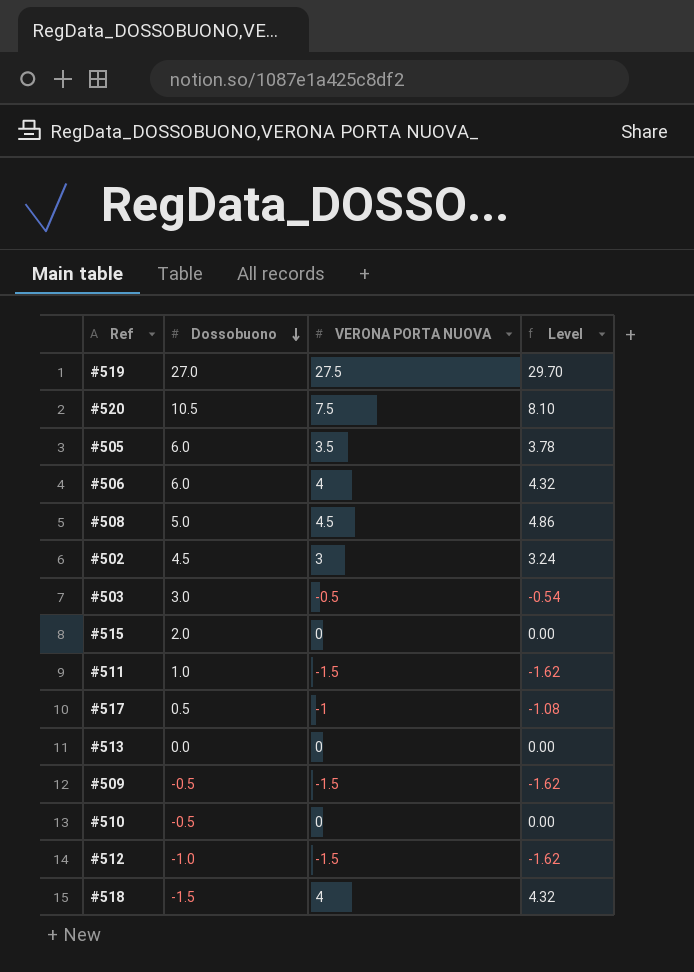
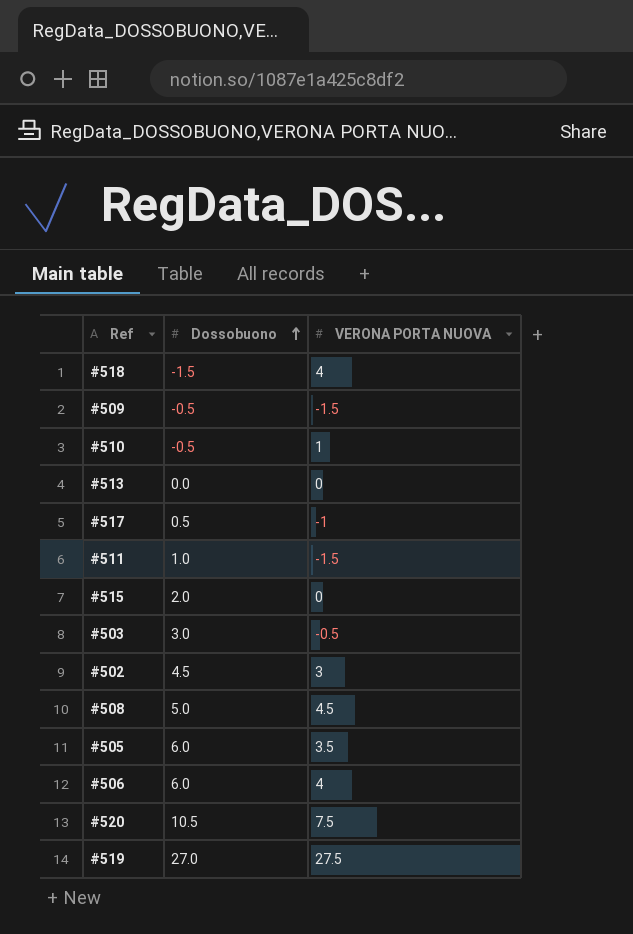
row order: Dossobuono descending -> Dossobuono ascending
column Level | formula: [VERONA PORTA NUOVA] * 1.08 -> none
row #512: -1.0 | -1.5 | -1.62 -> none
#510 | VERONA PORTA NUOVA: 0 -> 1

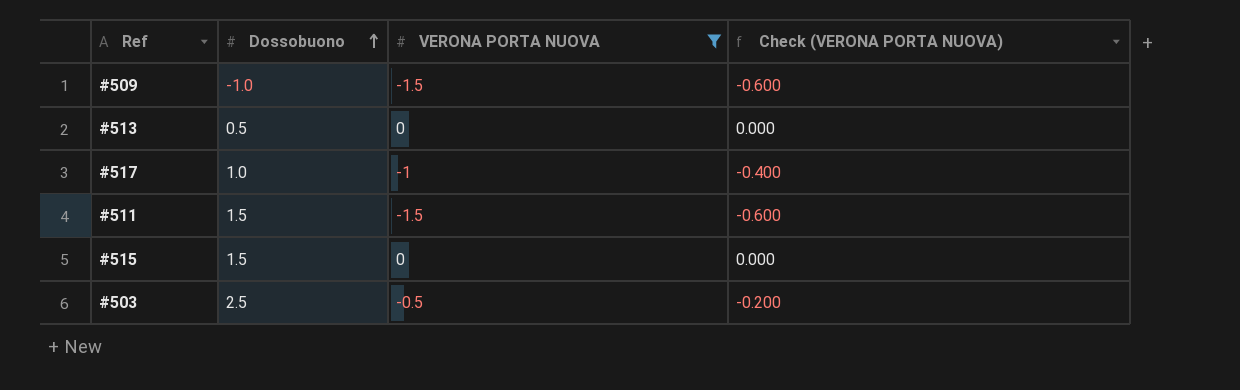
filter: none -> VERONA PORTA NUOVA <= 0
column Check (VERONA PORTA NUOVA) | formula: none -> [VERONA PORTA NUOVA] * 0.4
#509 | Dossobuono: -0.5 -> -1.0
#513 | Dossobuono: 0.0 -> 0.5
#517 | Dossobuono: 0.5 -> 1.0
#511 | Dossobuono: 1.0 -> 1.5
#515 | Dossobuono: 2.0 -> 1.5
#503 | Dossobuono: 3.0 -> 2.5

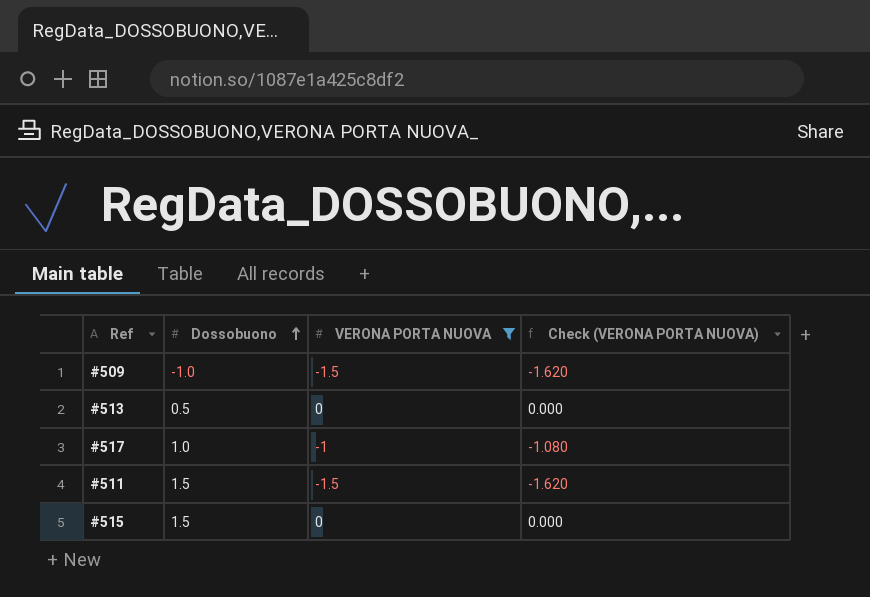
column Check (VERONA PORTA NUOVA) | formula: [VERONA PORTA NUOVA] * 0.4 -> [VERONA PORTA NUOVA] * 1.08
row #503: 2.5 | -0.5 | -0.200 -> none

